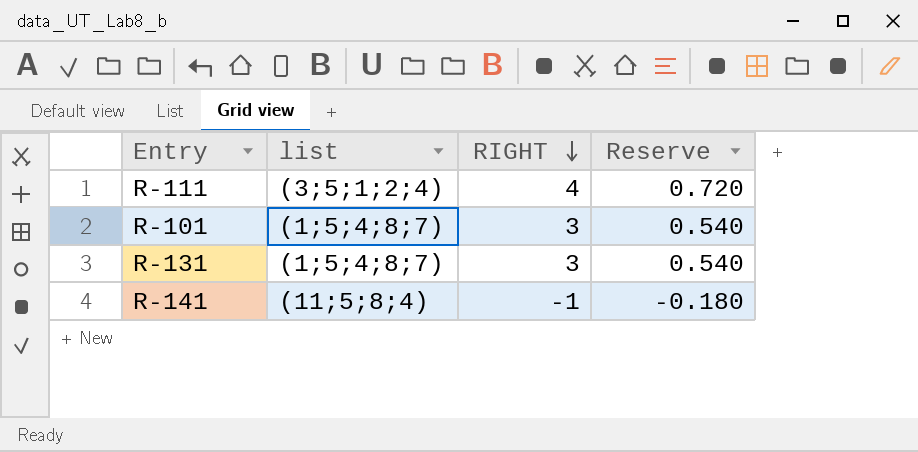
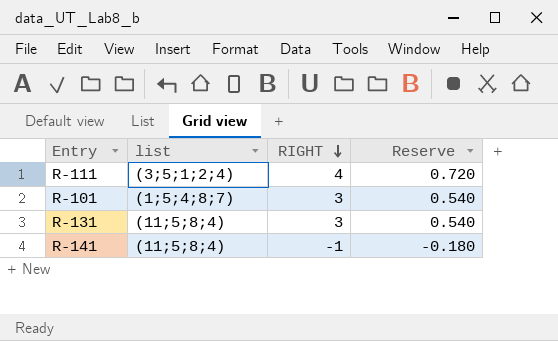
R-131 | list: (1;5;4;8;7) -> (11;5;8;4)

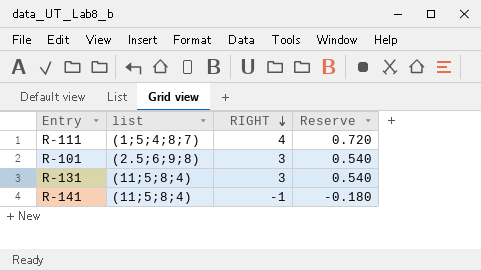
R-111 | list: (3;5;1;2;4) -> (1;5;4;8;7)
R-101 | list: (1;5;4;8;7) -> (2.5;6;9;8)

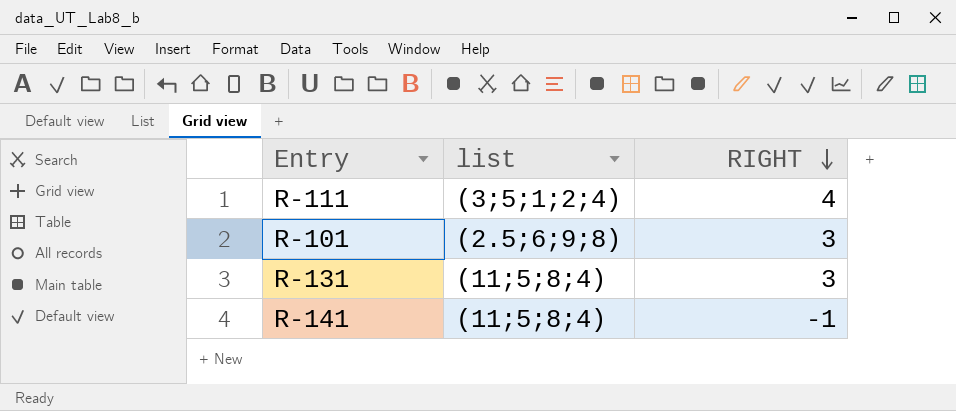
column Reserve | formula: [RIGHT] * 0.18 -> none
R-111 | list: (1;5;4;8;7) -> (3;5;1;2;4)

